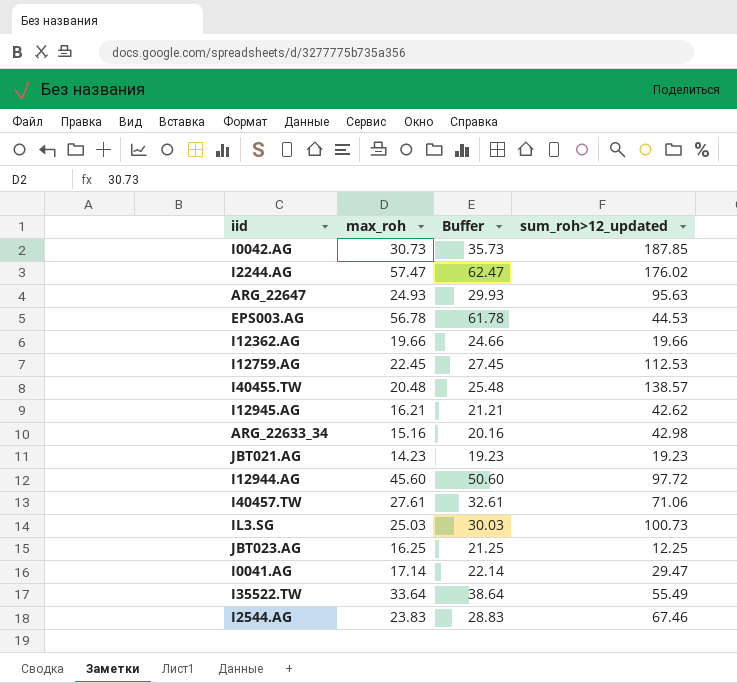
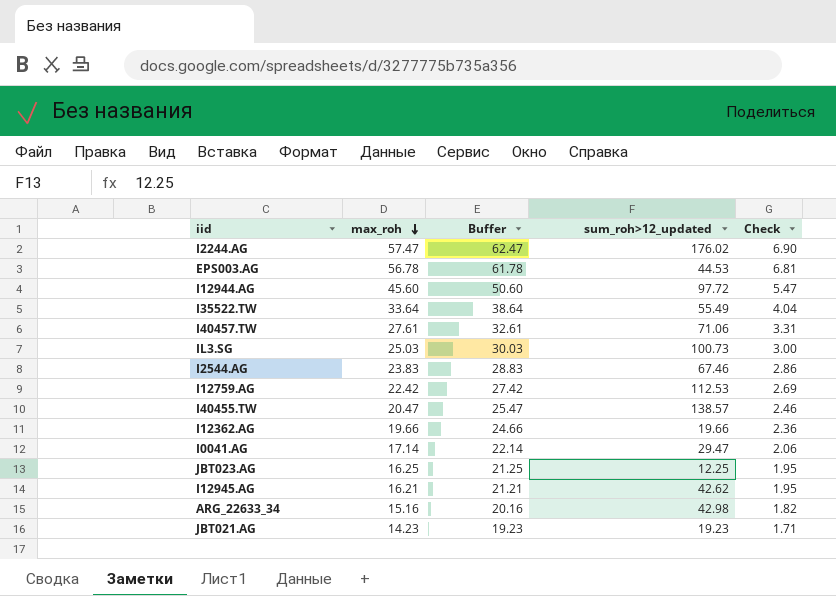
row order: none -> max_roh descending
column Check | formula: none -> [max_roh] * 0.12
row I0042.AG: 30.73 | 35.73 | 187.85 -> none
row ARG_22647: 24.93 | 29.93 | 95.63 -> none
I12759.AG | max_roh: 22.45 -> 22.42
I12759.AG | Buffer: 27.45 -> 27.42
I40455.TW | max_roh: 20.48 -> 20.47
I40455.TW | Buffer: 25.48 -> 25.47

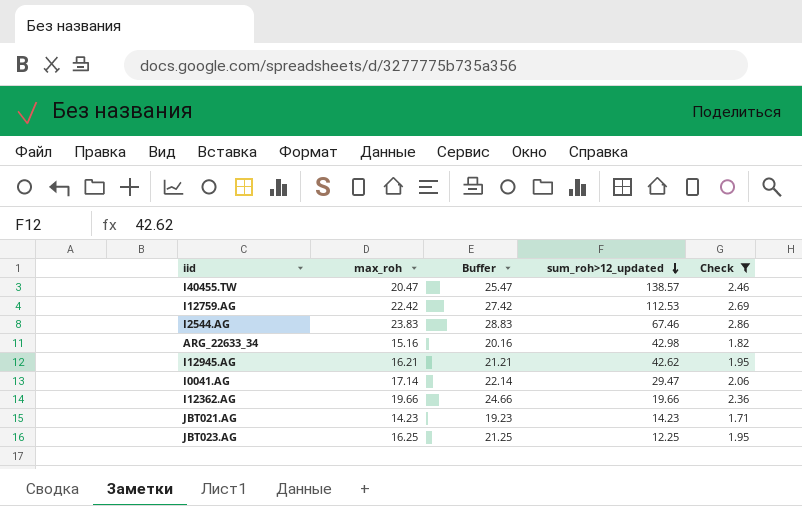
filter: none -> Check <= 2.86
row order: max_roh descending -> sum_roh>12_updated descending
JBT021.AG | sum_roh>12_updated: 19.23 -> 14.23

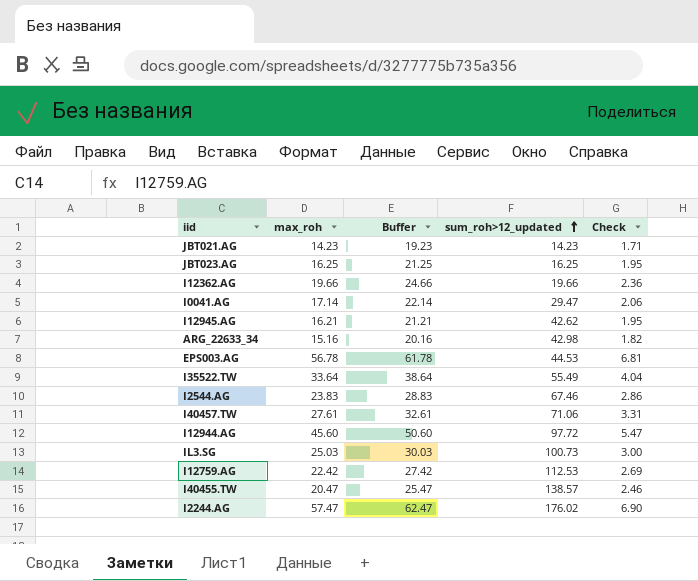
filter: Check <= 2.86 -> none
row order: sum_roh>12_updated descending -> sum_roh>12_updated ascending
JBT023.AG | sum_roh>12_updated: 12.25 -> 16.25

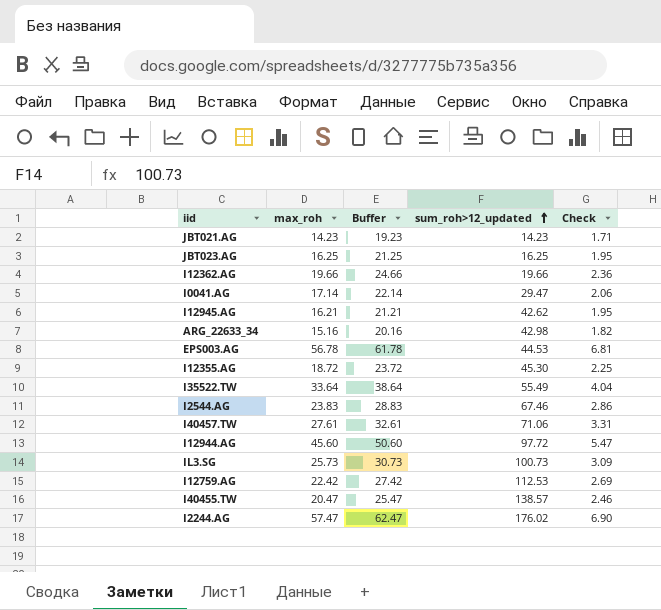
row I12355.AG: none -> 18.72 | 23.72 | 45.30 | 2.25
IL3.SG | max_roh: 25.03 -> 25.73
IL3.SG | Buffer: 30.03 -> 30.73
IL3.SG | Check: 3.00 -> 3.09

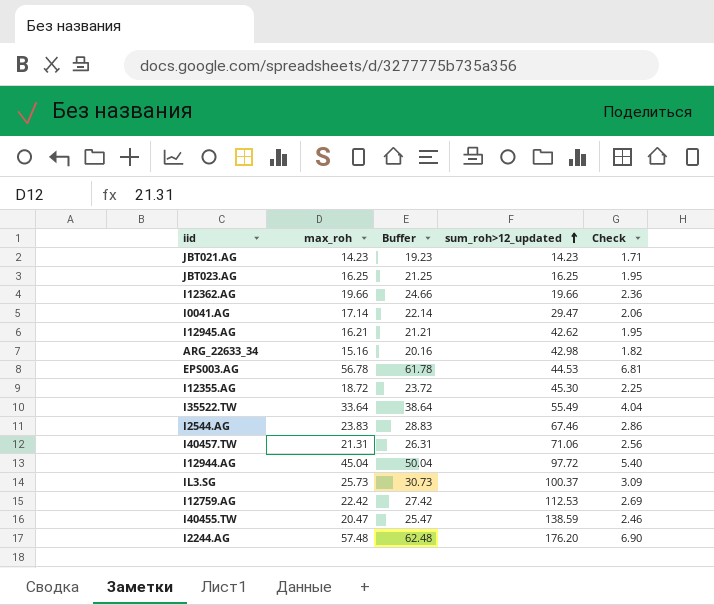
I40457.TW | max_roh: 27.61 -> 21.31
I40457.TW | Buffer: 32.61 -> 26.31
I40457.TW | Check: 3.31 -> 2.56
I12944.AG | max_roh: 45.60 -> 45.04
I12944.AG | Buffer: 50.60 -> 50.04
I12944.AG | Check: 5.47 -> 5.40
IL3.SG | sum_roh>12_updated: 100.73 -> 100.37
I40455.TW | sum_roh>12_updated: 138.57 -> 138.59
I2244.AG | max_roh: 57.47 -> 57.48
I2244.AG | Buffer: 62.47 -> 62.48
I2244.AG | sum_roh>12_updated: 176.02 -> 176.20

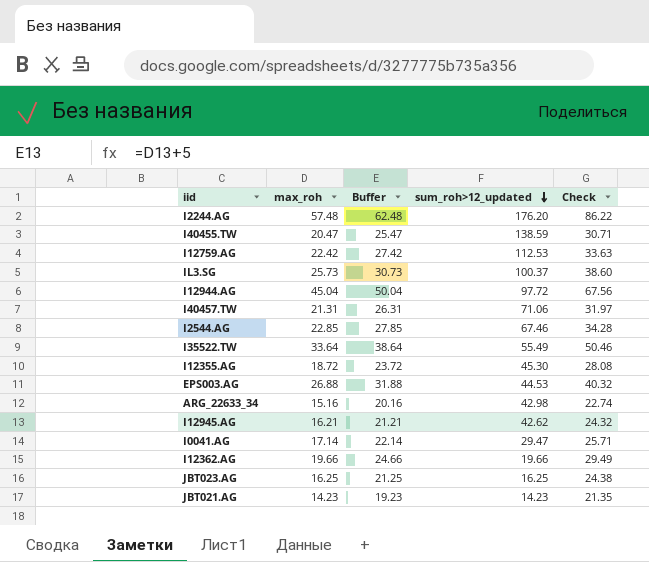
row order: sum_roh>12_updated ascending -> sum_roh>12_updated descending
column Check | formula: [max_roh] * 0.12 -> [max_roh] * 1.5
I2544.AG | max_roh: 23.83 -> 22.85
I2544.AG | Buffer: 28.83 -> 27.85
EPS003.AG | max_roh: 56.78 -> 26.88
EPS003.AG | Buffer: 61.78 -> 31.88

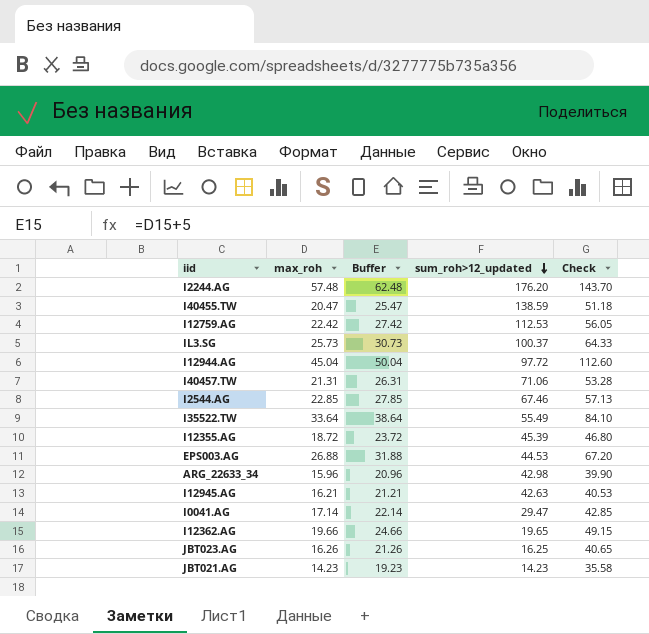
column Check | formula: [max_roh] * 1.5 -> [max_roh] * 2.5
I12355.AG | sum_roh>12_updated: 45.30 -> 45.39
ARG_22633_34 | max_roh: 15.16 -> 15.96
ARG_22633_34 | Buffer: 20.16 -> 20.96
I12945.AG | sum_roh>12_updated: 42.62 -> 42.63
I12362.AG | sum_roh>12_updated: 19.66 -> 19.65
JBT023.AG | max_roh: 16.25 -> 16.26
JBT023.AG | Buffer: 21.25 -> 21.26

